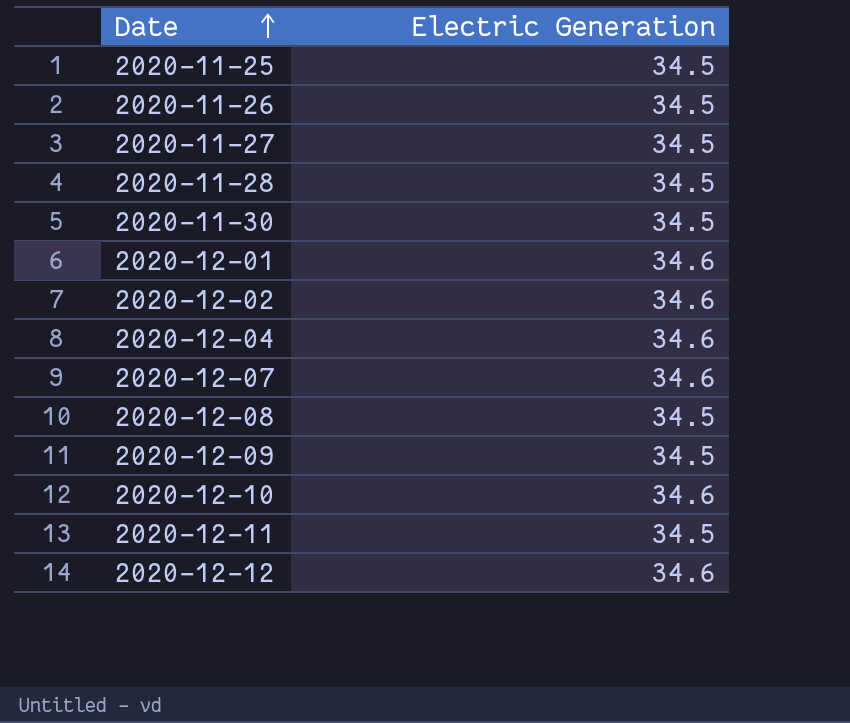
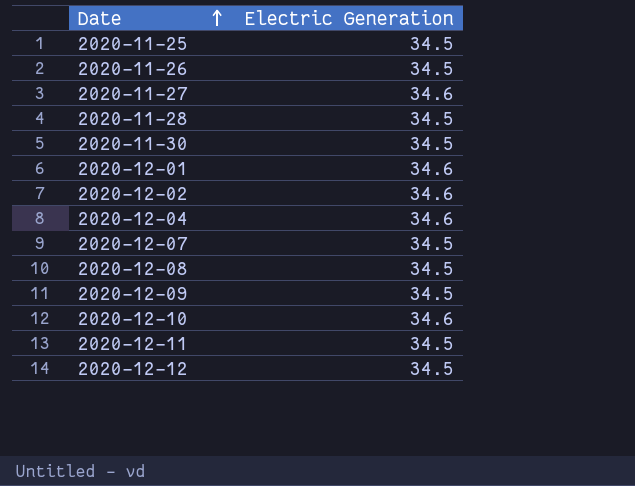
2020-11-27 | Electric Generation: 34.5 -> 34.6
2020-12-07 | Electric Generation: 34.6 -> 34.5
2020-12-12 | Electric Generation: 34.6 -> 34.5

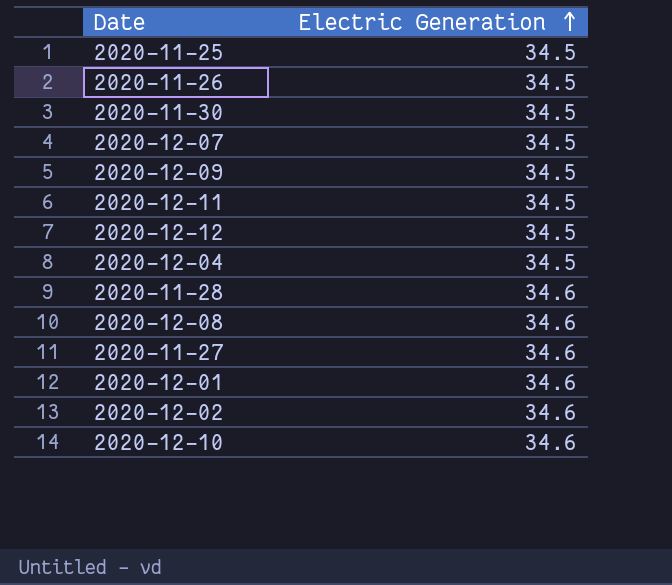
row order: Date ascending -> Electric Generation ascending
2020-12-04 | Electric Generation: 34.6 -> 34.5
2020-11-28 | Electric Generation: 34.5 -> 34.6
2020-12-08 | Electric Generation: 34.5 -> 34.6

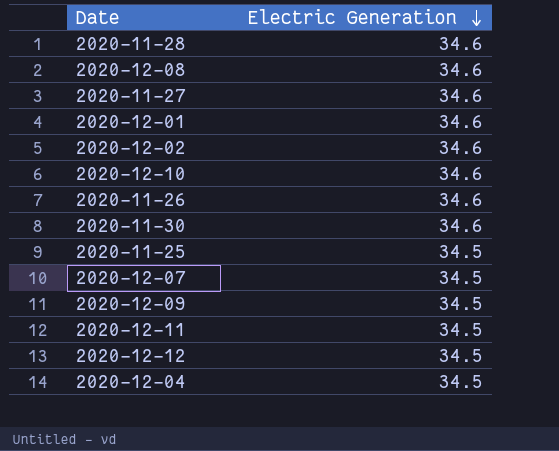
row order: Electric Generation ascending -> Electric Generation descending
2020-11-26 | Electric Generation: 34.5 -> 34.6
2020-11-30 | Electric Generation: 34.5 -> 34.6

